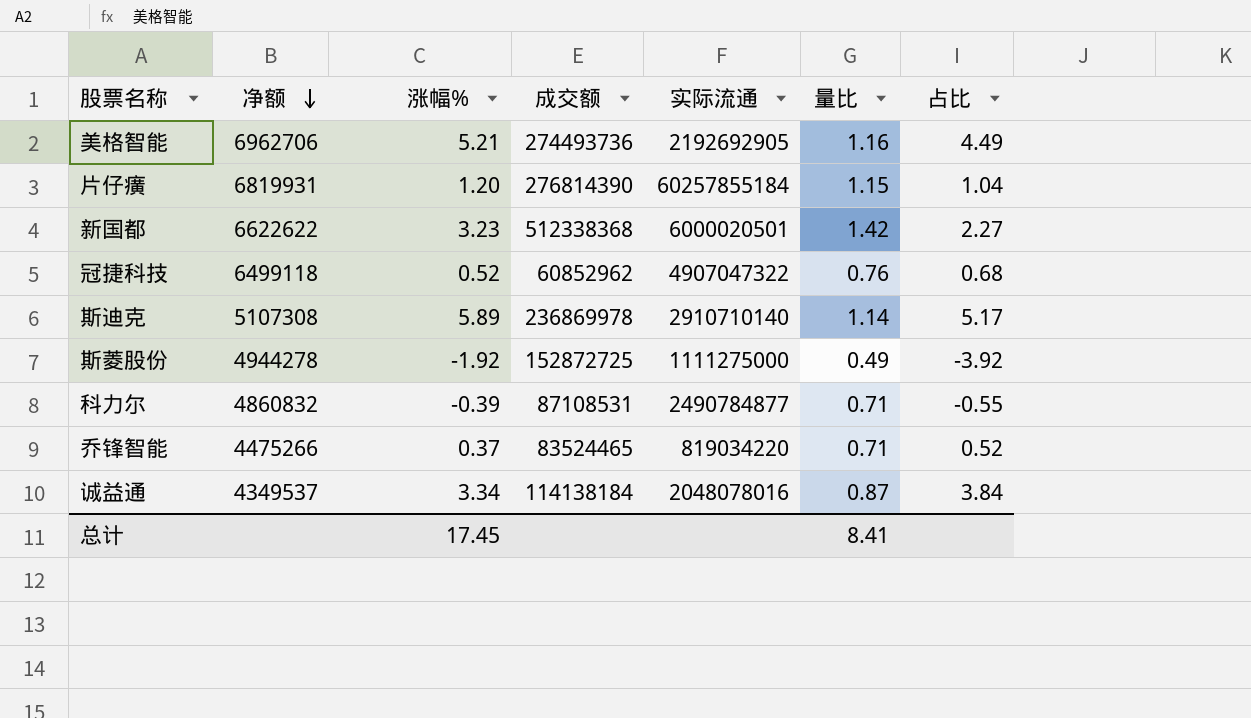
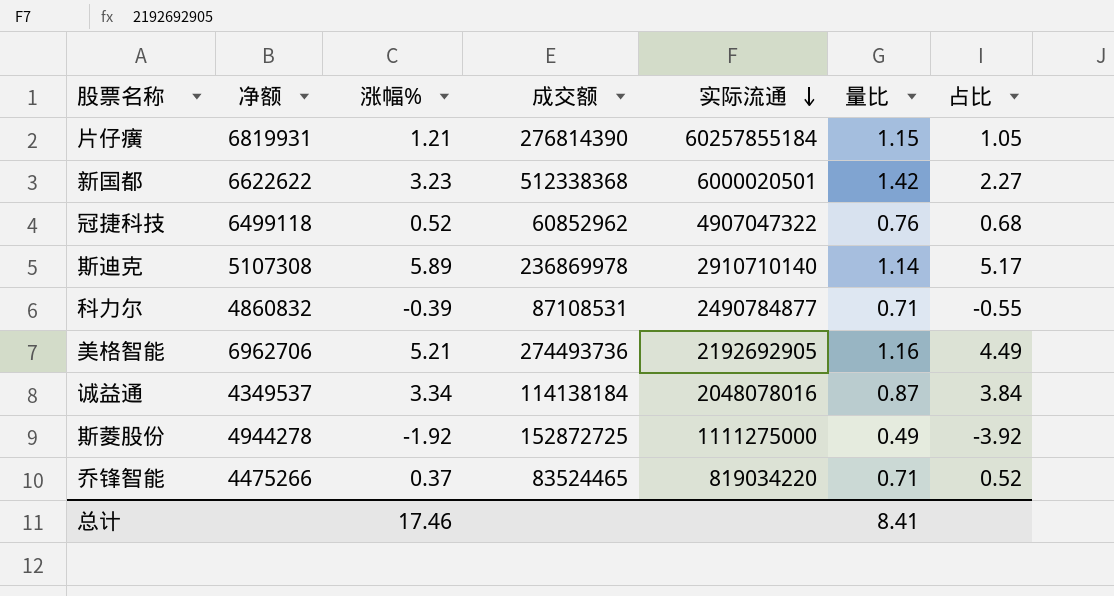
row order: 净额 descending -> 实际流通 descending
片仔癀 | 涨幅%: 1.20 -> 1.21
片仔癀 | 占比: 1.04 -> 1.05
总计 | 涨幅%: 17.45 -> 17.46

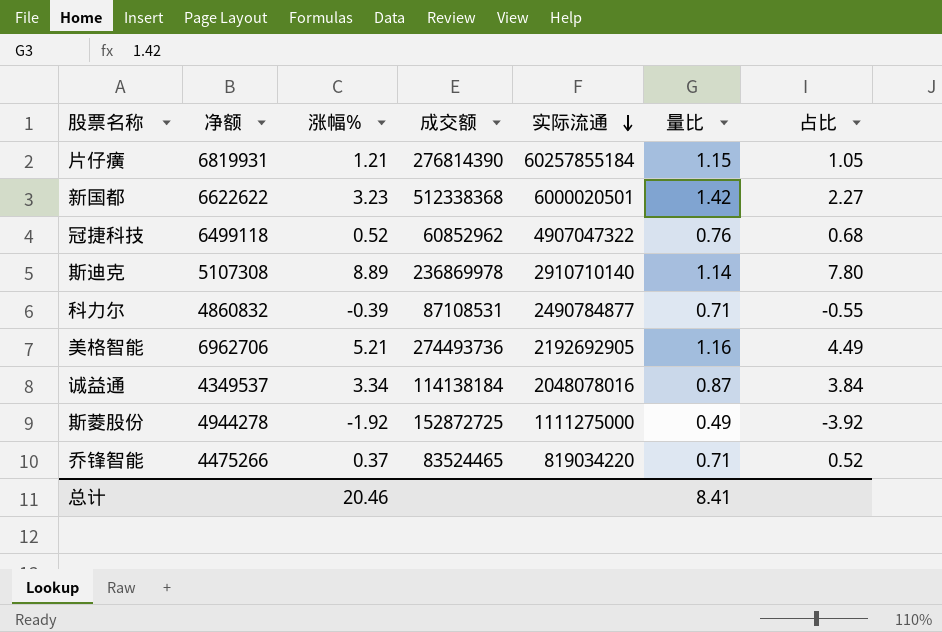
斯迪克 | 涨幅%: 5.89 -> 8.89
斯迪克 | 占比: 5.17 -> 7.80
总计 | 涨幅%: 17.46 -> 20.46

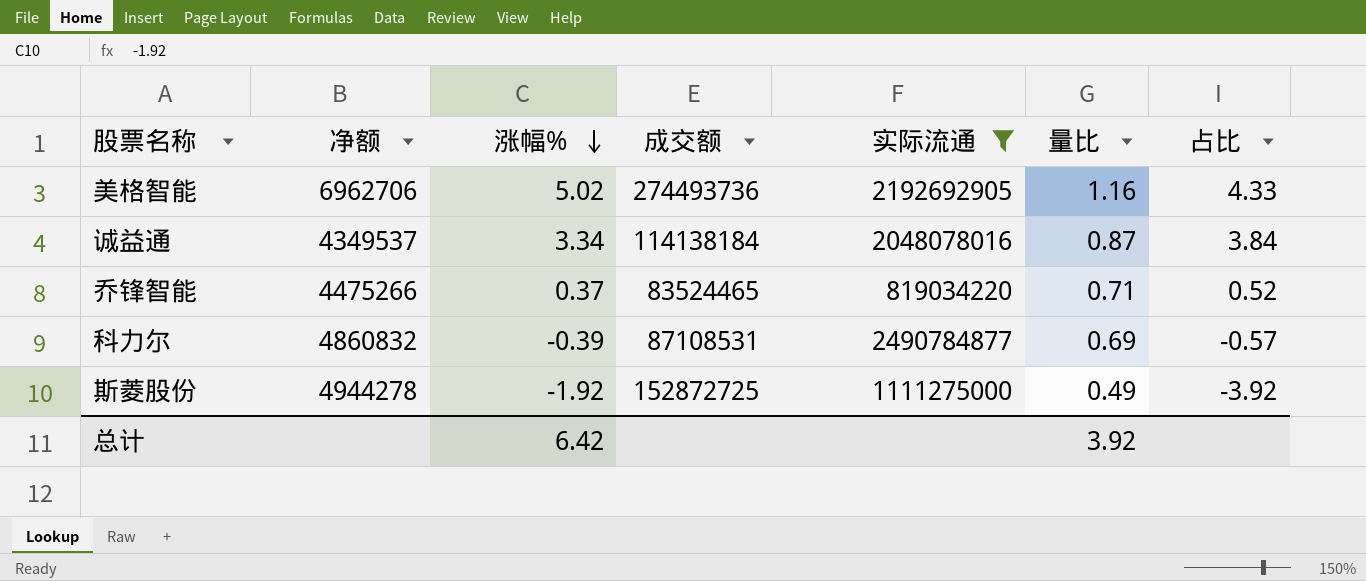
filter: none -> 实际流通 <= 2490784877
row order: 实际流通 descending -> 涨幅% descending
美格智能 | 涨幅%: 5.21 -> 5.02
美格智能 | 占比: 4.49 -> 4.33
科力尔 | 量比: 0.71 -> 0.69
科力尔 | 占比: -0.55 -> -0.57
总计 | 涨幅%: 20.46 -> 6.42
总计 | 量比: 8.41 -> 3.92

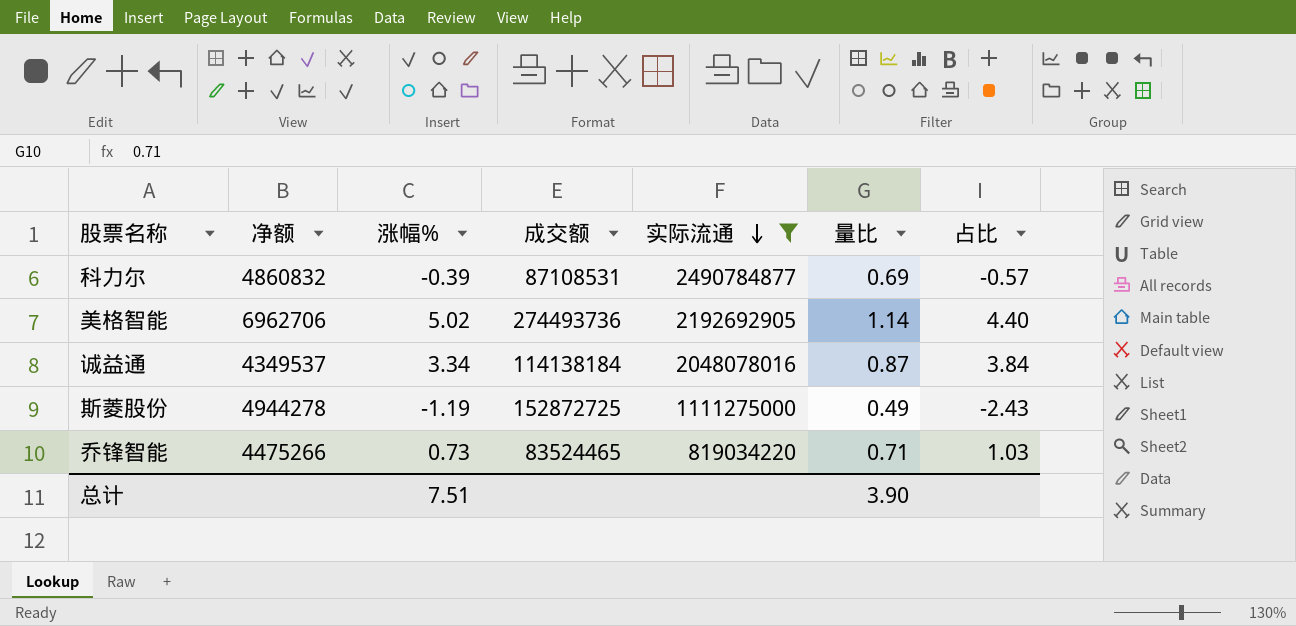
row order: 涨幅% descending -> 实际流通 descending
美格智能 | 量比: 1.16 -> 1.14
美格智能 | 占比: 4.33 -> 4.40
斯菱股份 | 涨幅%: -1.92 -> -1.19
斯菱股份 | 占比: -3.92 -> -2.43
乔锋智能 | 涨幅%: 0.37 -> 0.73
乔锋智能 | 占比: 0.52 -> 1.03
总计 | 涨幅%: 6.42 -> 7.51
总计 | 量比: 3.92 -> 3.90

